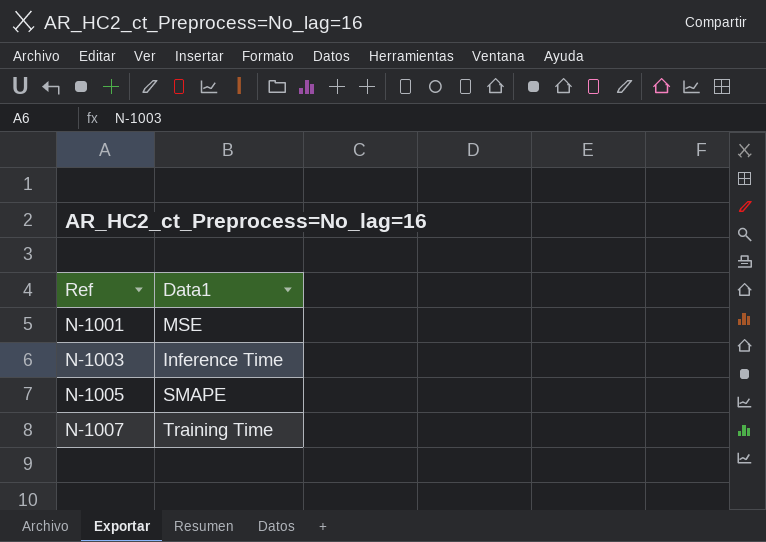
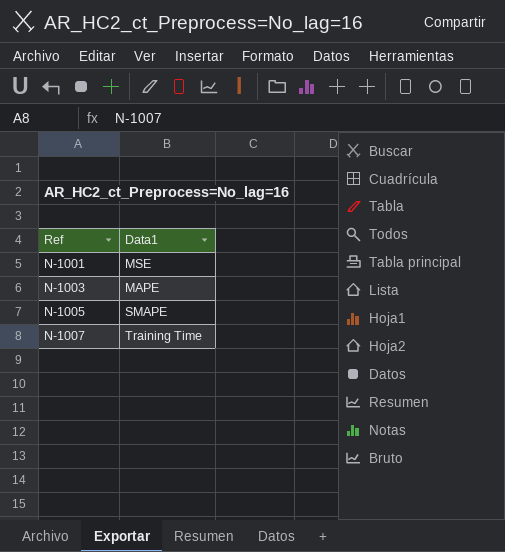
N-1003 | Data1: Inference Time -> MAPE

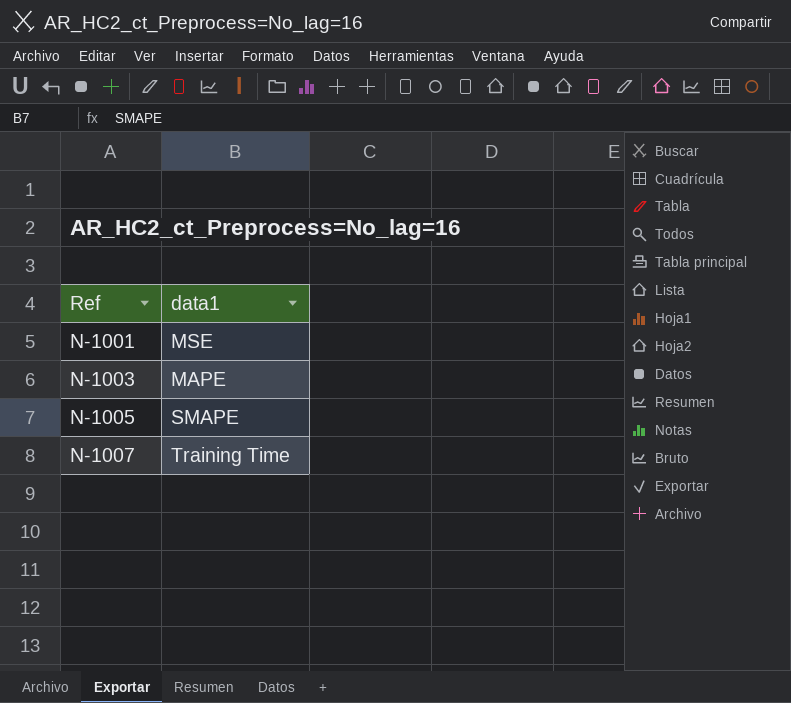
column name: Data1 -> data1

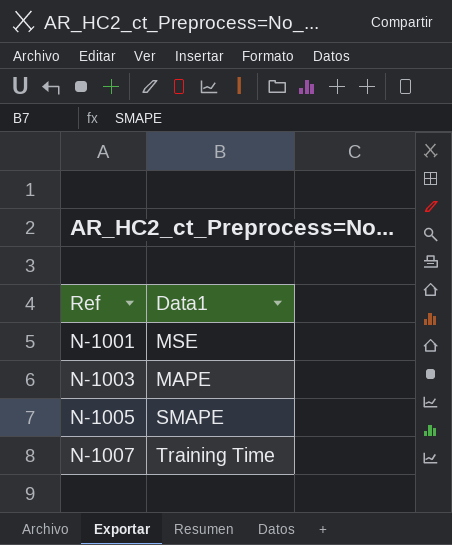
column name: data1 -> Data1

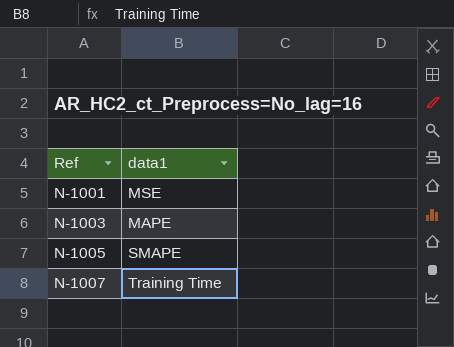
column name: Data1 -> data1

